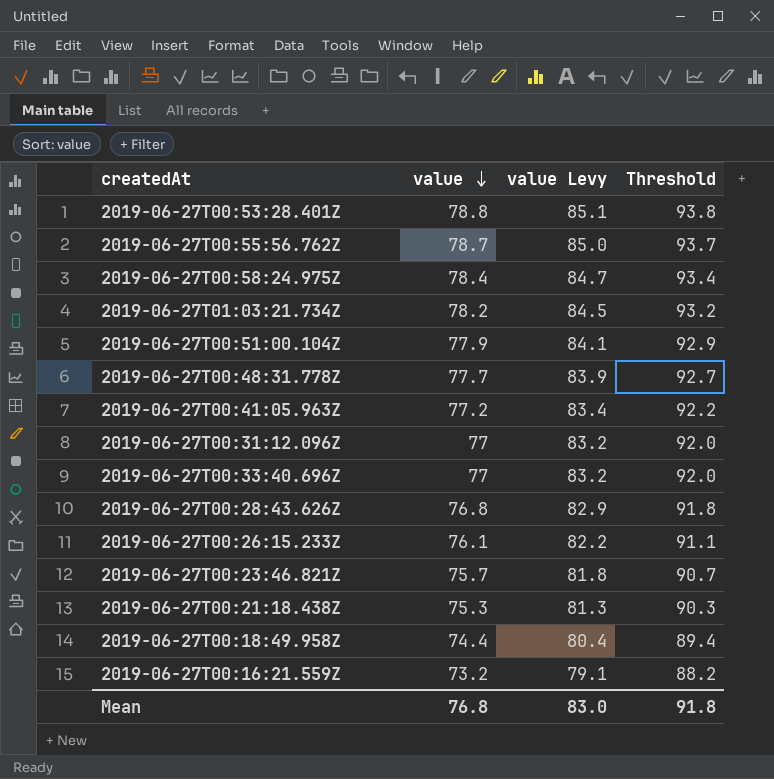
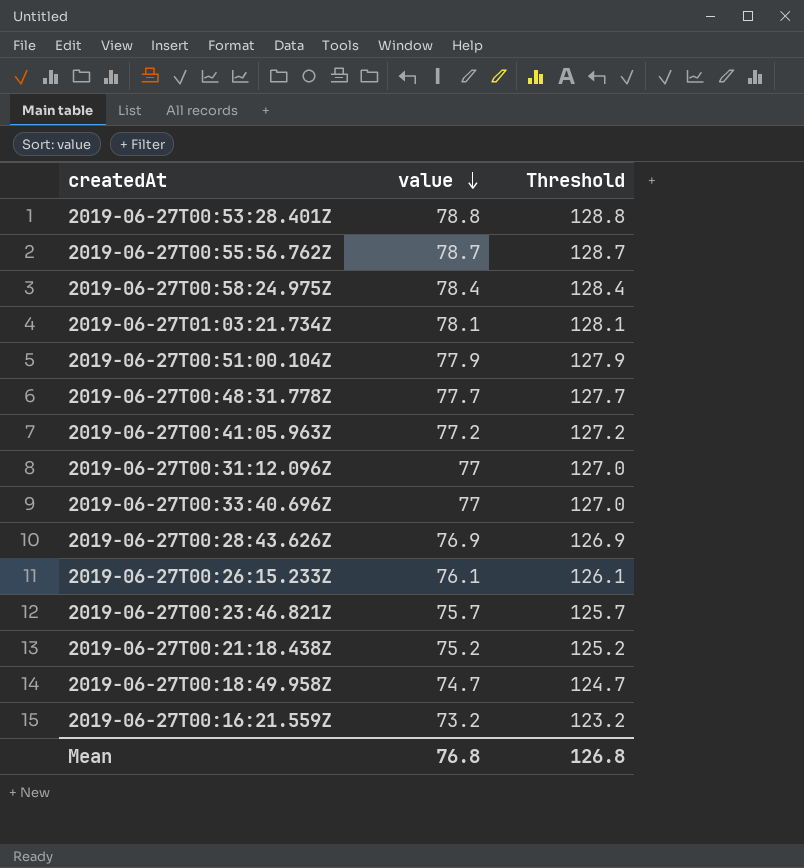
column value Levy | formula: [value] * 1.08 -> none
column Threshold | formula: [value] + 15 -> [value] + 50
2019-06-27T01:03:21.734Z | value: 78.2 -> 78.1
2019-06-27T00:28:43.626Z | value: 76.8 -> 76.9
2019-06-27T00:21:18.438Z | value: 75.3 -> 75.2
2019-06-27T00:18:49.958Z | value: 74.4 -> 74.7
Mean | Threshold: 91.8 -> 126.8

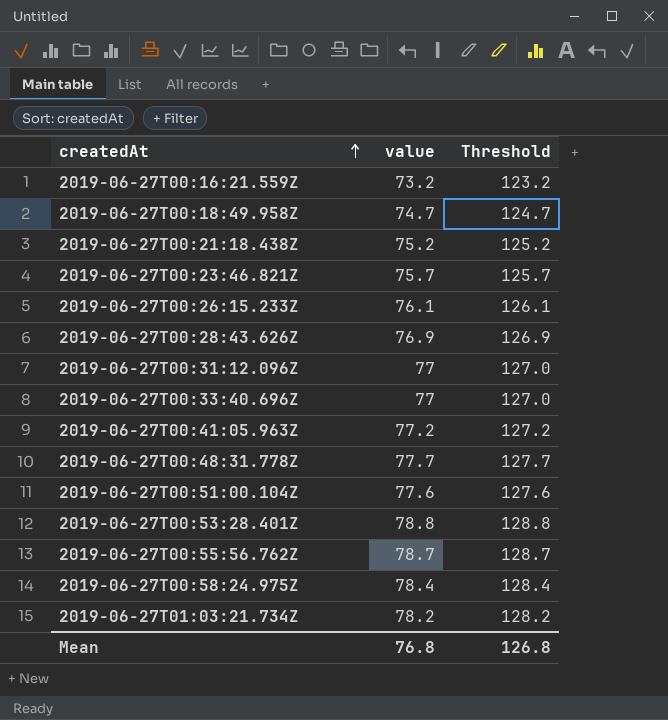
row order: value descending -> createdAt ascending
2019-06-27T00:51:00.104Z | value: 77.9 -> 77.6
2019-06-27T00:51:00.104Z | Threshold: 127.9 -> 127.6
2019-06-27T01:03:21.734Z | value: 78.1 -> 78.2
2019-06-27T01:03:21.734Z | Threshold: 128.1 -> 128.2

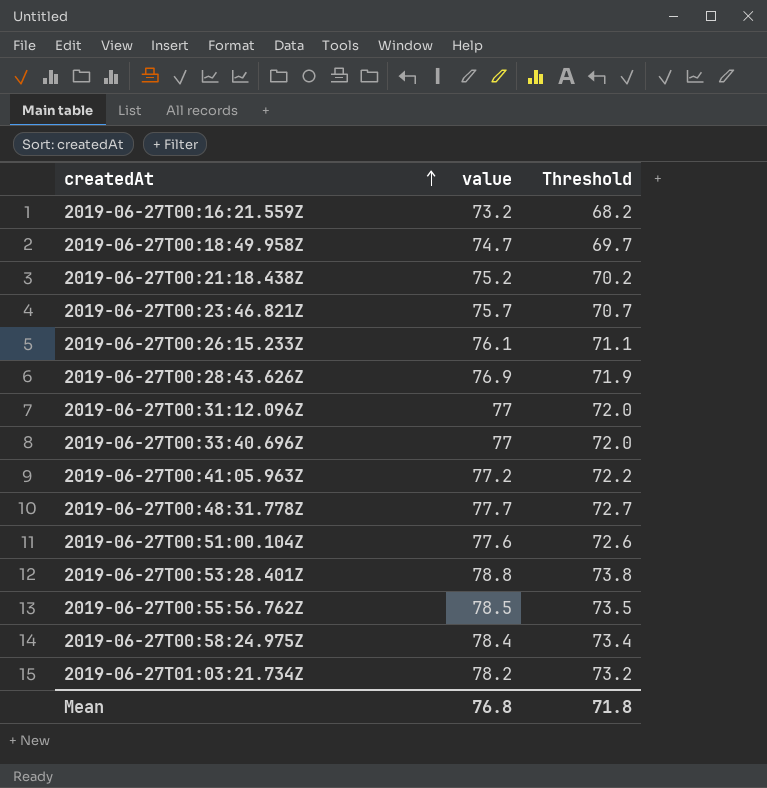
column Threshold | formula: [value] + 50 -> [value] - 5
2019-06-27T00:55:56.762Z | value: 78.7 -> 78.5
Mean | Threshold: 126.8 -> 71.8

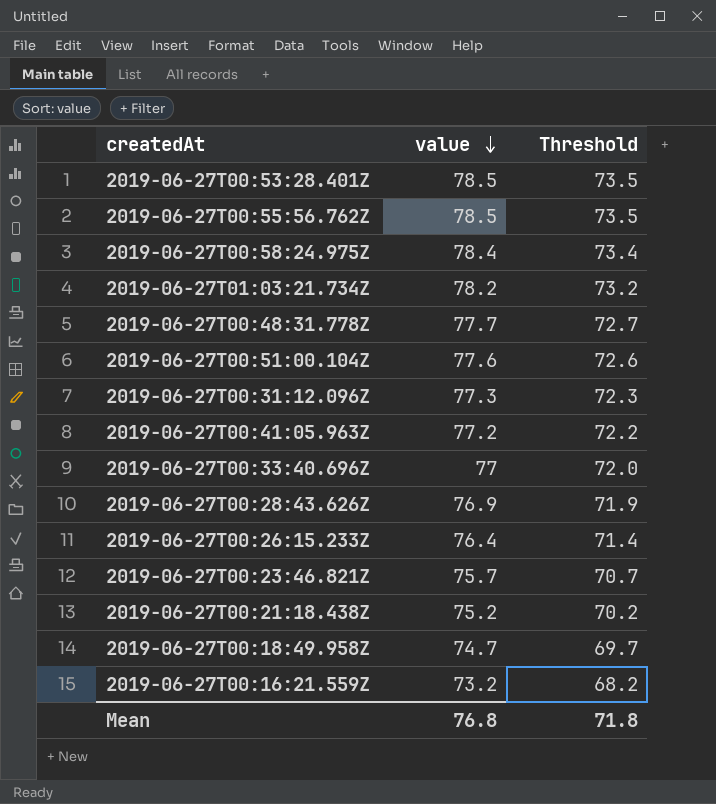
row order: createdAt ascending -> value descending
2019-06-27T00:53:28.401Z | value: 78.8 -> 78.5
2019-06-27T00:53:28.401Z | Threshold: 73.8 -> 73.5
2019-06-27T00:31:12.096Z | value: 77 -> 77.3
2019-06-27T00:31:12.096Z | Threshold: 72.0 -> 72.3
2019-06-27T00:26:15.233Z | value: 76.1 -> 76.4
2019-06-27T00:26:15.233Z | Threshold: 71.1 -> 71.4

